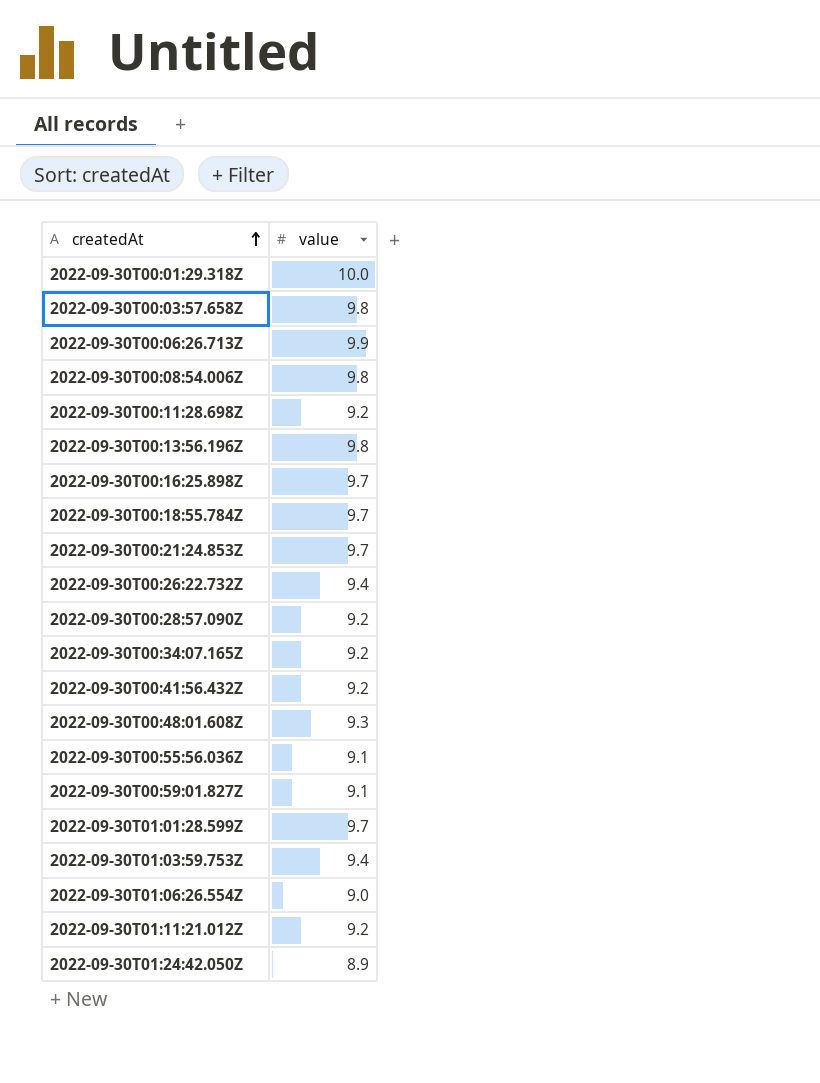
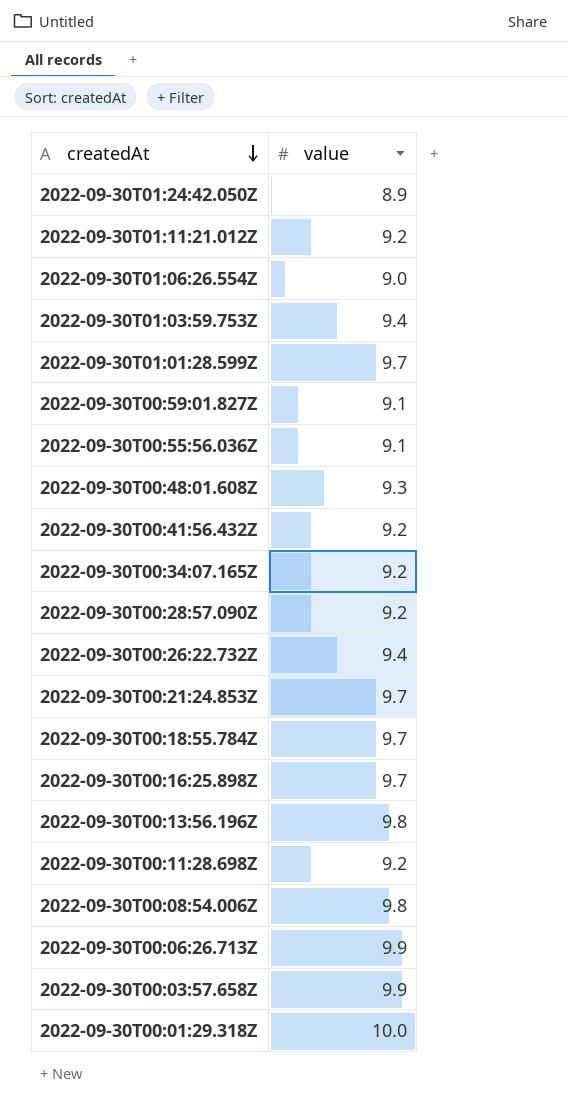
row order: createdAt ascending -> createdAt descending
2022-09-30T00:03:57.658Z | value: 9.8 -> 9.9

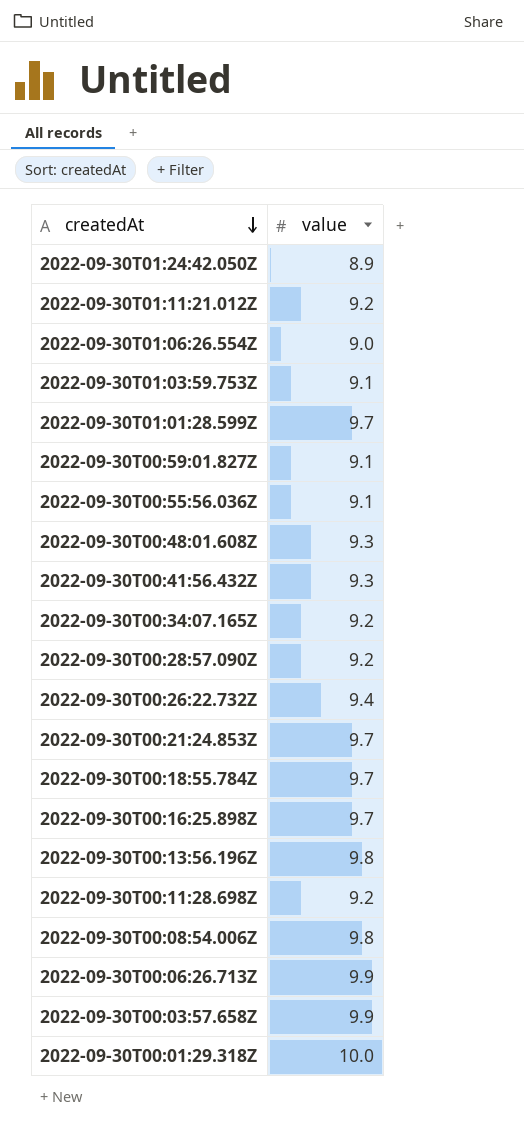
2022-09-30T01:03:59.753Z | value: 9.4 -> 9.1
2022-09-30T00:41:56.432Z | value: 9.2 -> 9.3

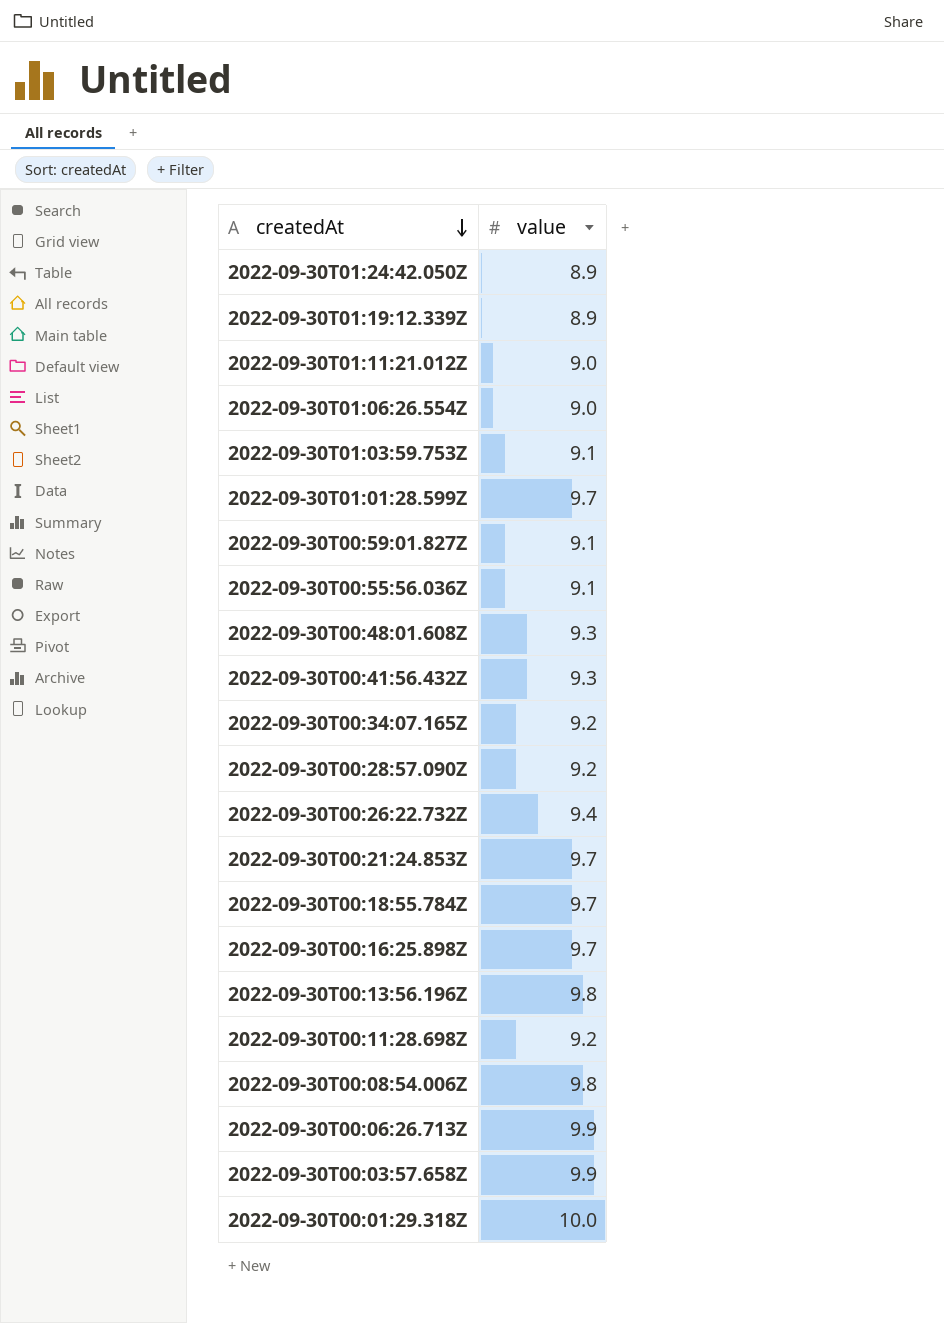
row 2022-09-30T01:19:12.339Z: none -> 8.9
2022-09-30T01:11:21.012Z | value: 9.2 -> 9.0

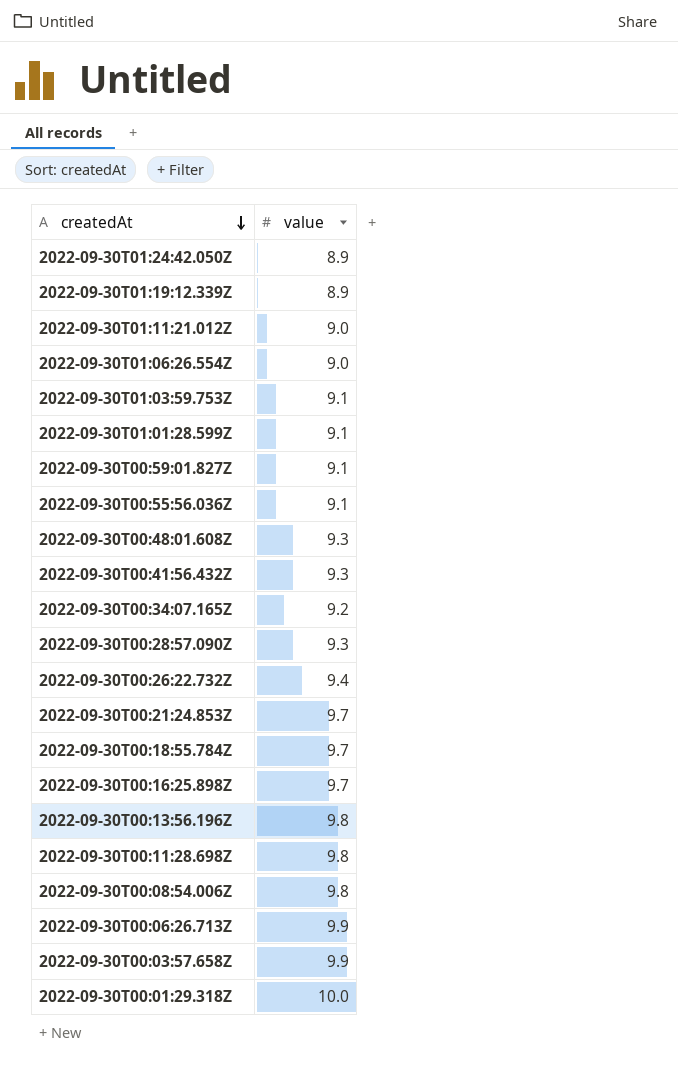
2022-09-30T01:01:28.599Z | value: 9.7 -> 9.1
2022-09-30T00:28:57.090Z | value: 9.2 -> 9.3
2022-09-30T00:11:28.698Z | value: 9.2 -> 9.8

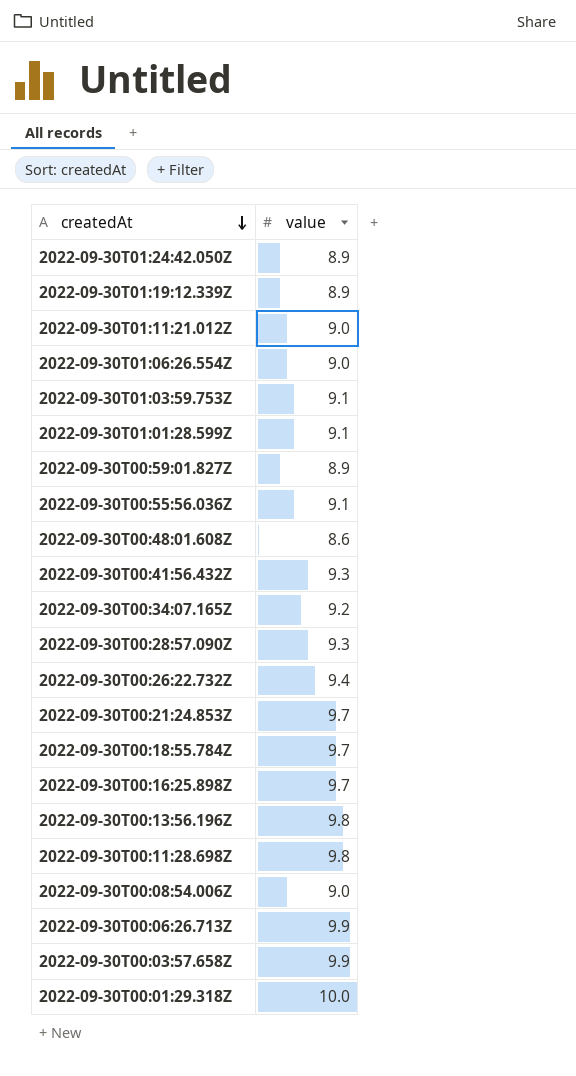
2022-09-30T00:59:01.827Z | value: 9.1 -> 8.9
2022-09-30T00:48:01.608Z | value: 9.3 -> 8.6
2022-09-30T00:08:54.006Z | value: 9.8 -> 9.0

